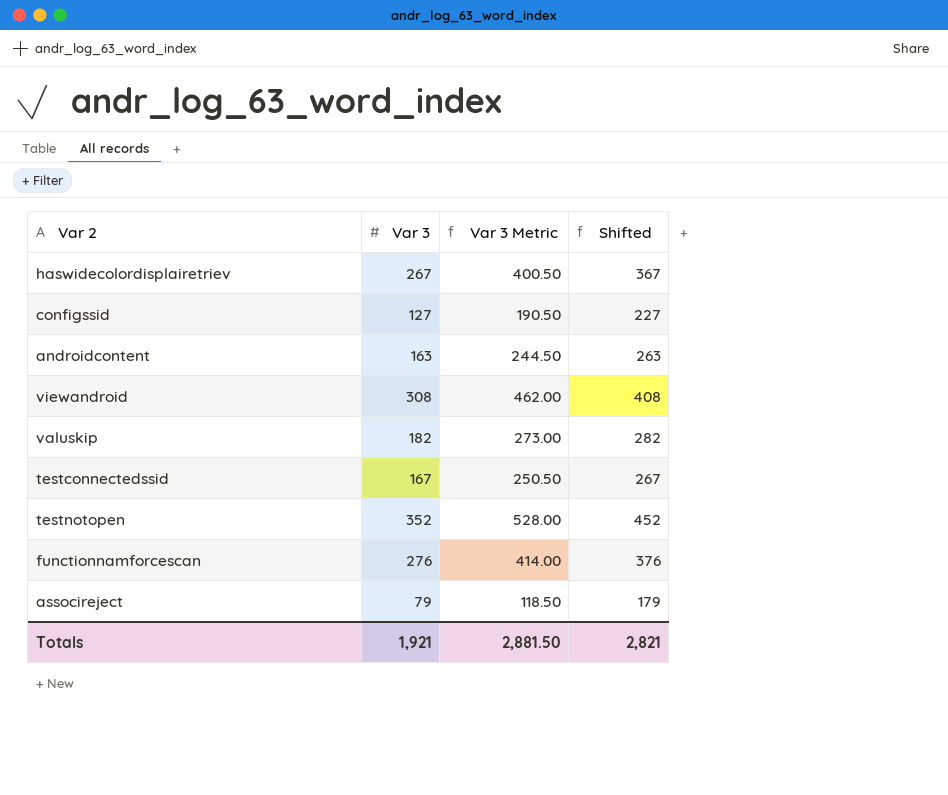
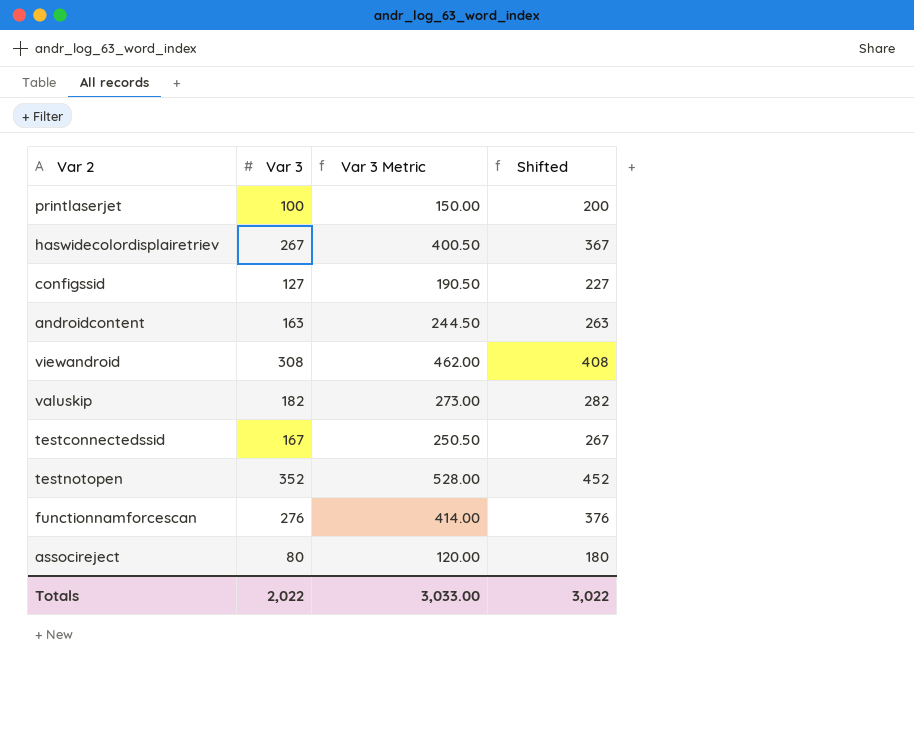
row printlaserjet: none -> 100 | 150.00 | 200
associreject | Var 3: 79 -> 80
associreject | Var 3 Metric: 118.50 -> 120.00
associreject | Shifted: 179 -> 180
Totals | Var 3: 1,921 -> 2,022
Totals | Var 3 Metric: 2,881.50 -> 3,033.00
Totals | Shifted: 2,821 -> 3,022

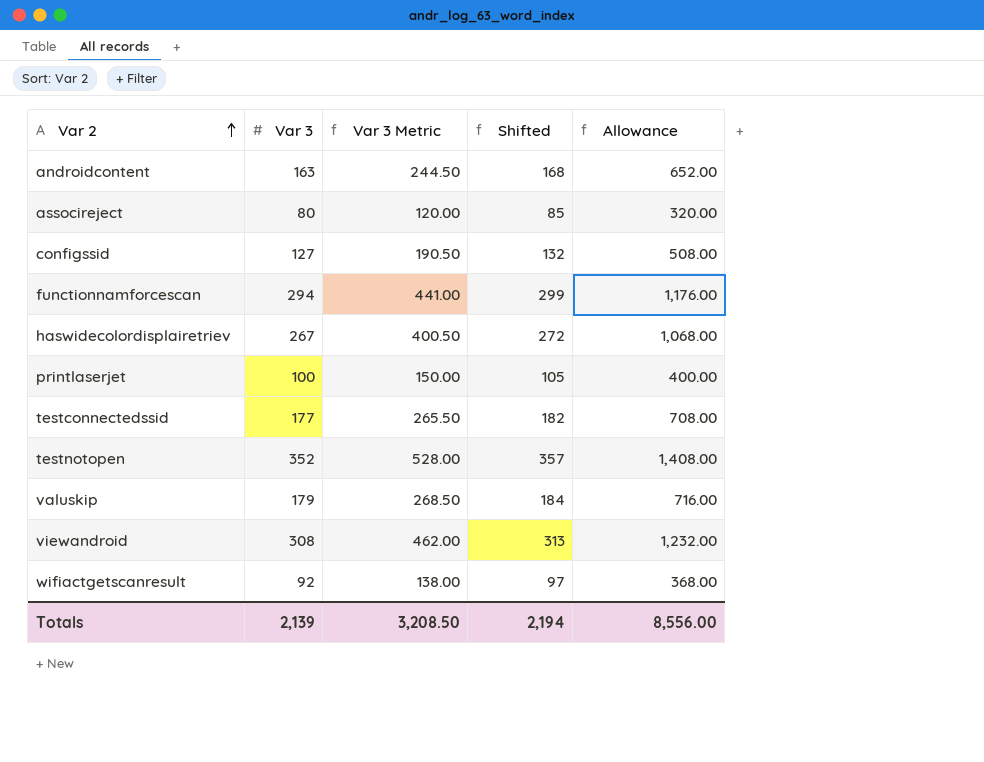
row order: none -> Var 2 ascending
column Shifted | formula: [Var 3] + 100 -> [Var 3] + 5
column Allowance | formula: none -> [Var 3] * 4
functionnamforcescan | Var 3: 276 -> 294
functionnamforcescan | Var 3 Metric: 414.00 -> 441.00
testconnectedssid | Var 3: 167 -> 177
testconnectedssid | Var 3 Metric: 250.50 -> 265.50
valuskip | Var 3: 182 -> 179
valuskip | Var 3 Metric: 273.00 -> 268.50
row wifiactgetscanresult: none -> 92 | 138.00 | 97 | 368.00
Totals | Var 3: 2,022 -> 2,139
Totals | Var 3 Metric: 3,033.00 -> 3,208.50
Totals | Shifted: 3,022 -> 2,194

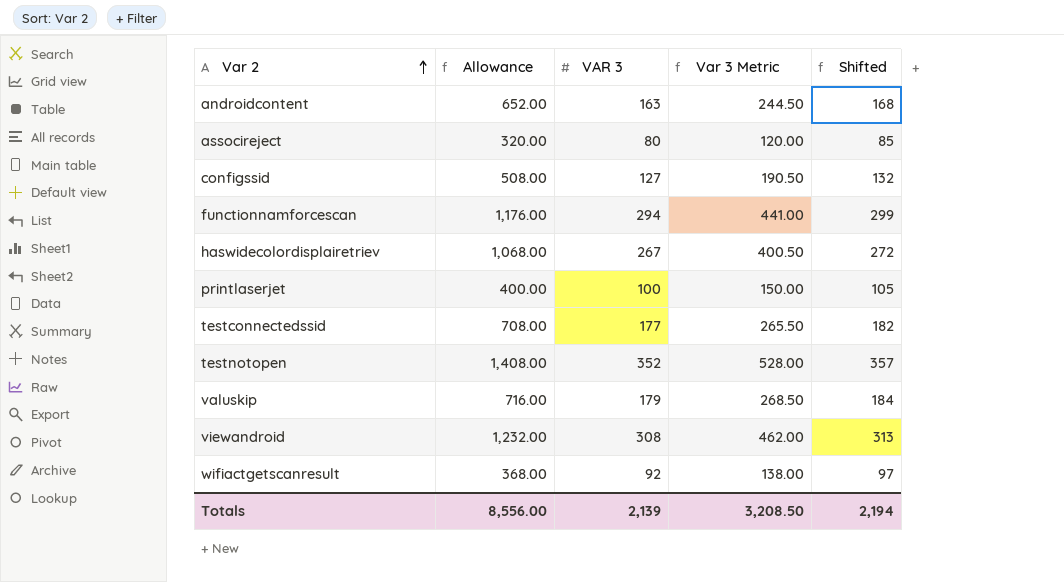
column Allowance | position: 5 -> 2
column name: Var 3 -> VAR 3

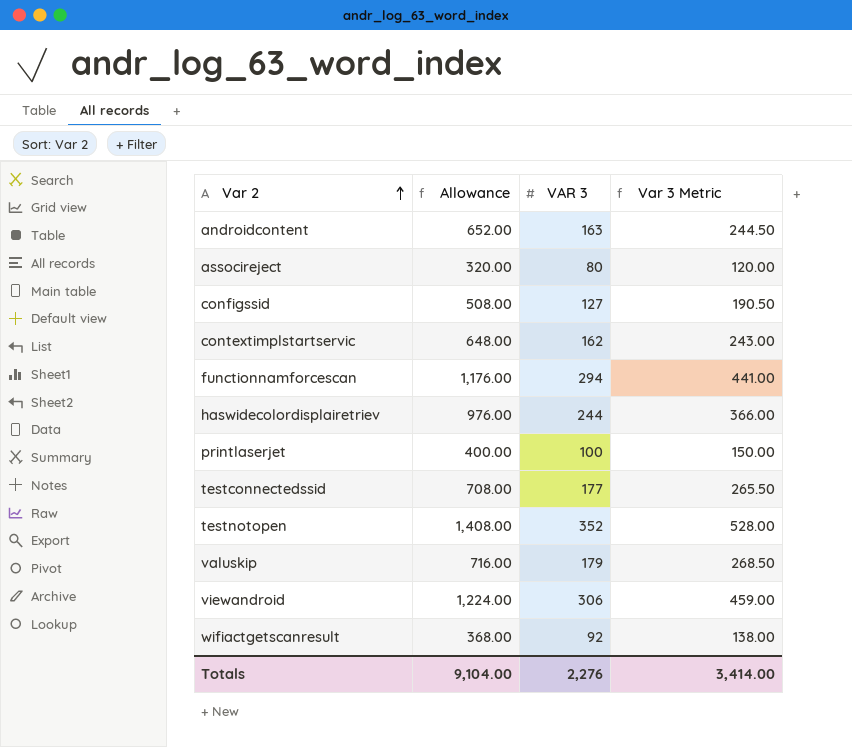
column Shifted | formula: [VAR 3] + 5 -> none
row contextimplstartservic: none -> 648.00 | 162 | 243.00
haswidecolordisplairetriev | Allowance: 1,068.00 -> 976.00
haswidecolordisplairetriev | VAR 3: 267 -> 244
haswidecolordisplairetriev | Var 3 Metric: 400.50 -> 366.00
viewandroid | Allowance: 1,232.00 -> 1,224.00
viewandroid | VAR 3: 308 -> 306
viewandroid | Var 3 Metric: 462.00 -> 459.00
Totals | Allowance: 8,556.00 -> 9,104.00
Totals | VAR 3: 2,139 -> 2,276
Totals | Var 3 Metric: 3,208.50 -> 3,414.00

